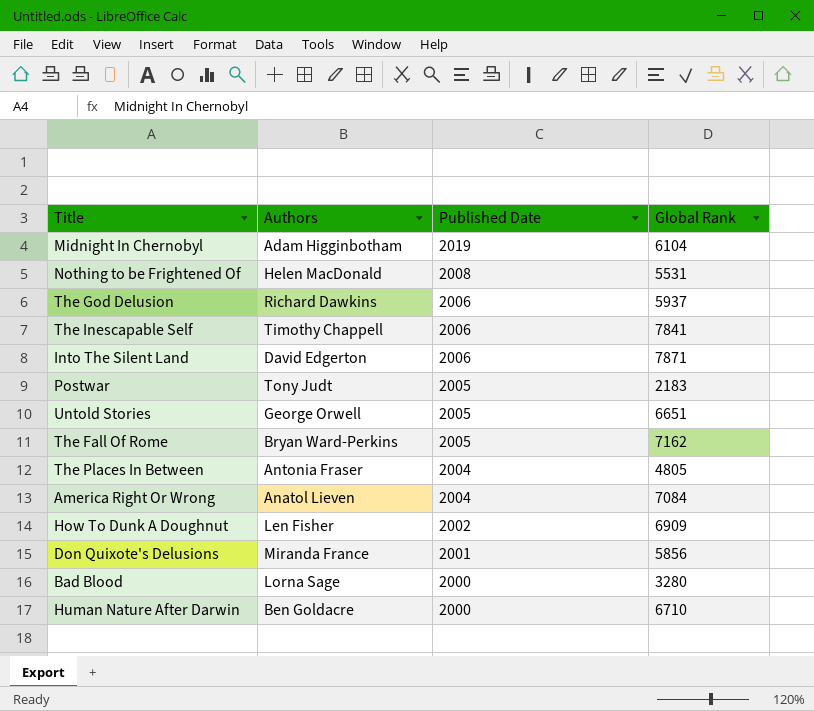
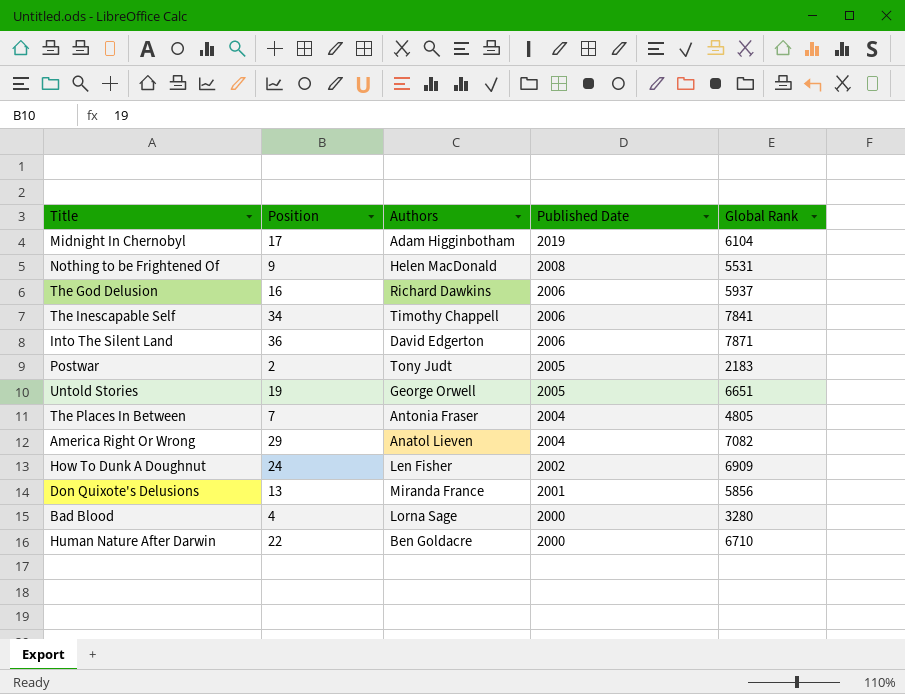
column Position | position: none -> 2
row The Fall Of Rome: Bryan Ward-Perkins | 2005 | 7162 -> none
America Right Or Wrong | Global Rank: 7084 -> 7082

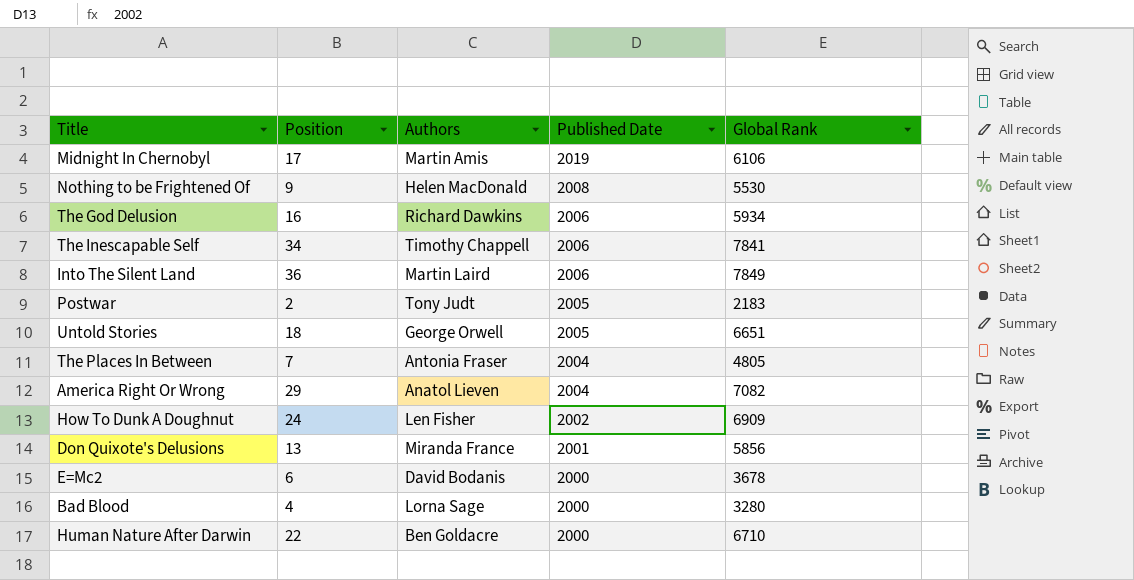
Midnight In Chernobyl | Authors: Adam Higginbotham -> Martin Amis
Midnight In Chernobyl | Global Rank: 6104 -> 6106
Nothing to be Frightened Of | Global Rank: 5531 -> 5530
The God Delusion | Global Rank: 5937 -> 5934
Into The Silent Land | Authors: David Edgerton -> Martin Laird
Into The Silent Land | Global Rank: 7871 -> 7849
Untold Stories | Position: 19 -> 18
row E=Mc2: none -> 6 | David Bodanis | 2000 | 3678

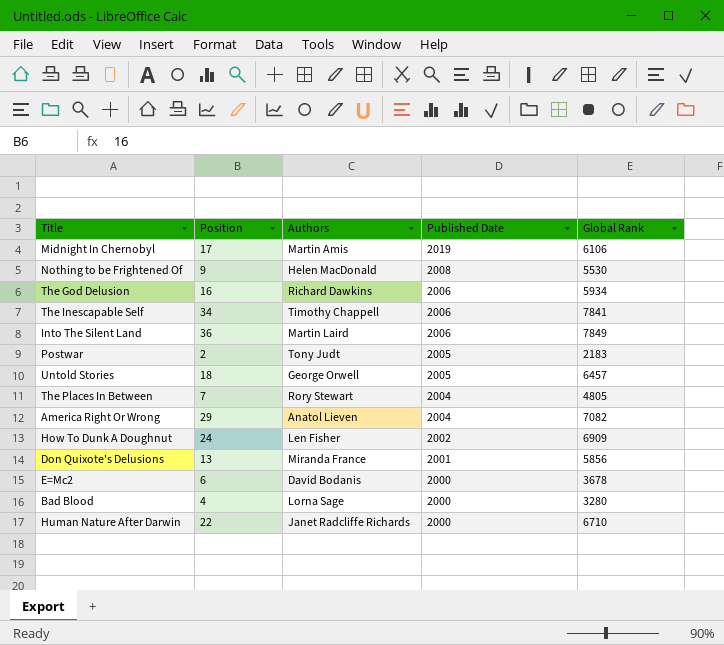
Untold Stories | Global Rank: 6651 -> 6457
The Places In Between | Authors: Antonia Fraser -> Rory Stewart
Human Nature After Darwin | Authors: Ben Goldacre -> Janet Radcliffe Richards

